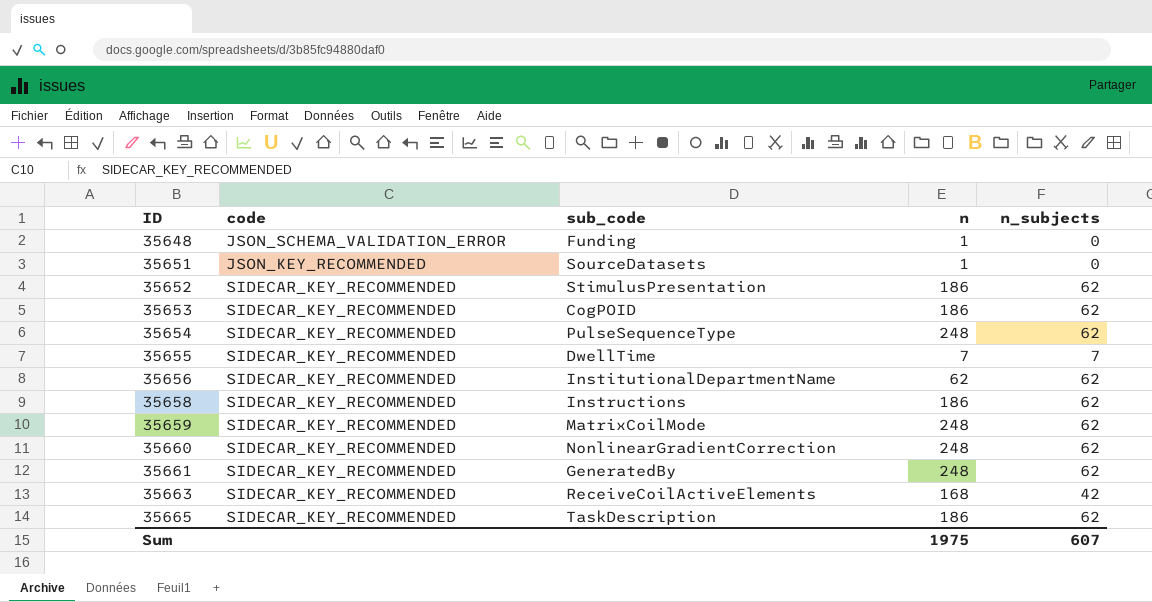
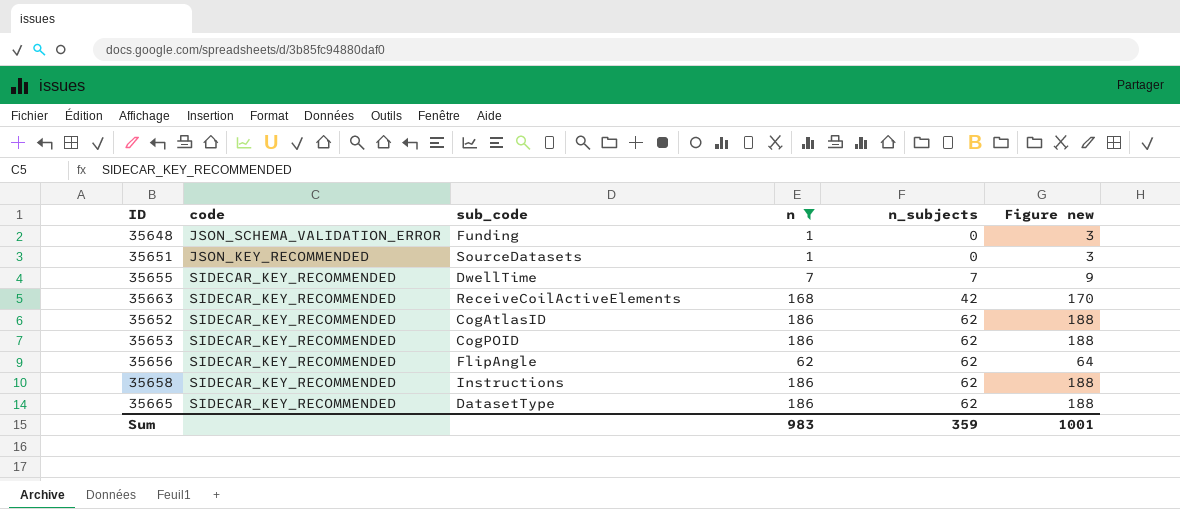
filter: none -> n != 248
row order: ID ascending -> n_subjects ascending
column Figure new | formula: none -> [n] + 2
35652 | sub_code: StimulusPresentation -> CogAtlasID
35656 | sub_code: InstitutionalDepartmentName -> FlipAngle
35665 | sub_code: TaskDescription -> DatasetType
Sum | n: 1975 -> 983
Sum | n_subjects: 607 -> 359

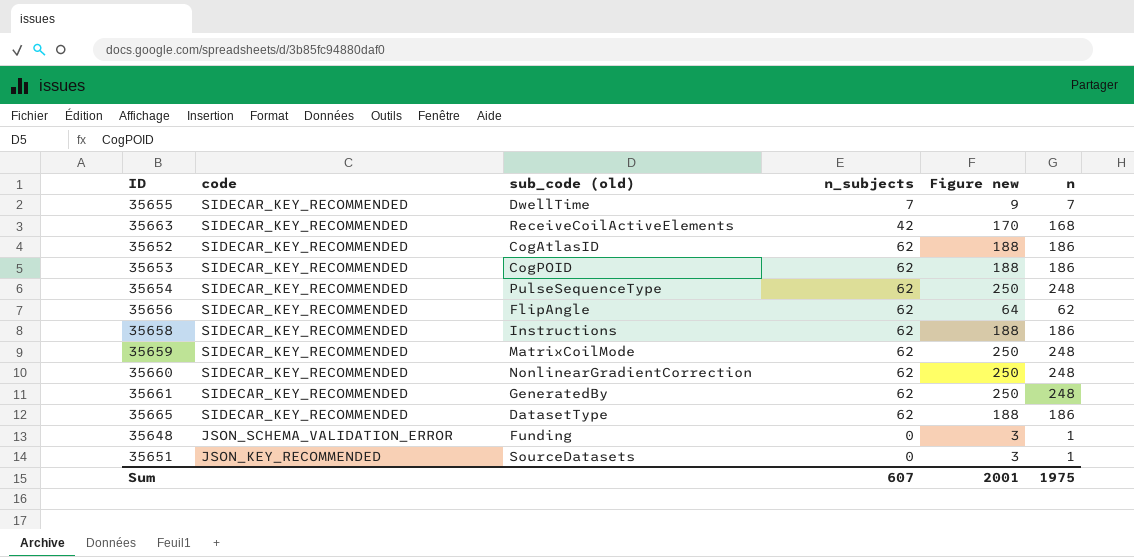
filter: n != 248 -> none
row order: n_subjects ascending -> code descending
column name: sub_code -> sub_code (old)
column n | position: 4 -> 6
Sum | n_subjects: 359 -> 607
Sum | Figure new: 1001 -> 2001
Sum | n: 983 -> 1975

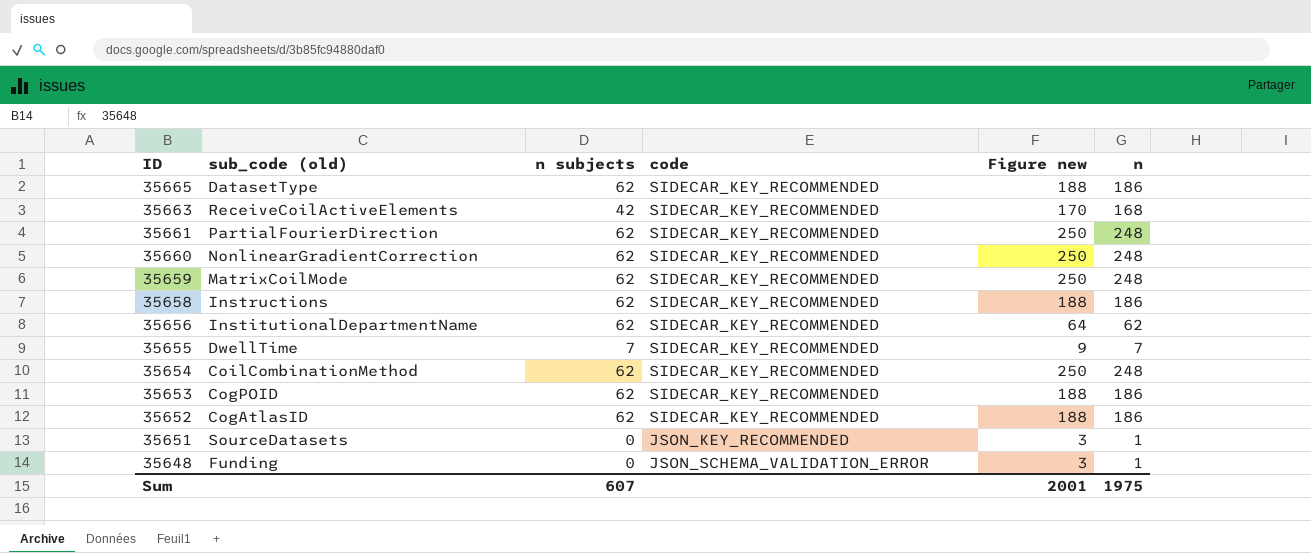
row order: code descending -> ID descending
column name: n_subjects -> n subjects
column code | position: 2 -> 4
35661 | sub_code (old): GeneratedBy -> PartialFourierDirection
35656 | sub_code (old): FlipAngle -> InstitutionalDepartmentName
35654 | sub_code (old): PulseSequenceType -> CoilCombinationMethod

